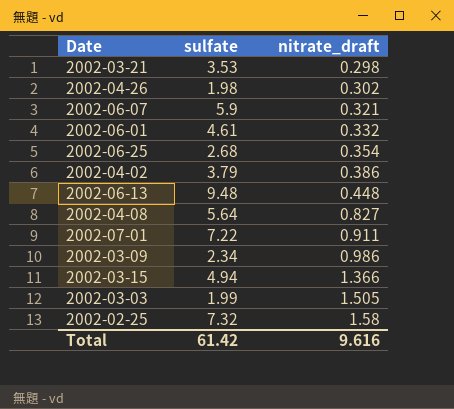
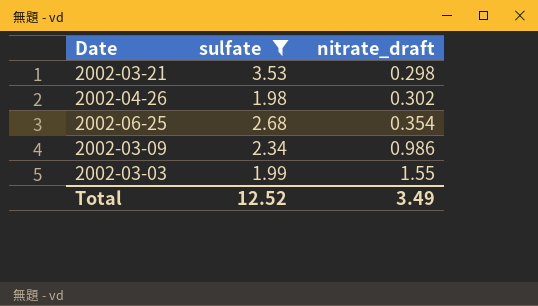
filter: none -> sulfate <= 3.53
2002-03-03 | nitrate_draft: 1.505 -> 1.55
Total | sulfate: 61.42 -> 12.52
Total | nitrate_draft: 9.616 -> 3.49

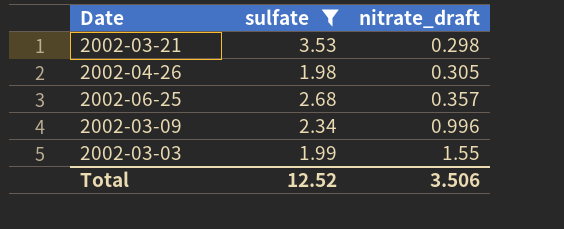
2002-04-26 | nitrate_draft: 0.302 -> 0.305
2002-06-25 | nitrate_draft: 0.354 -> 0.357
2002-03-09 | nitrate_draft: 0.986 -> 0.996
Total | nitrate_draft: 3.49 -> 3.506

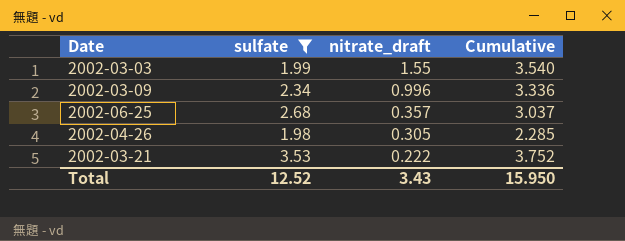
row order: nitrate_draft ascending -> nitrate_draft descending
column Cumulative | formula: none -> [sulfate] + [nitrate_draft]
2002-03-21 | nitrate_draft: 0.298 -> 0.222
Total | nitrate_draft: 3.506 -> 3.43

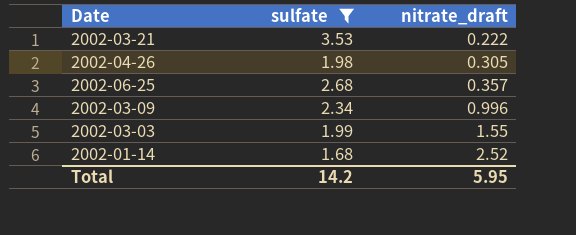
row order: nitrate_draft descending -> nitrate_draft ascending
column Cumulative | formula: [sulfate] + [nitrate_draft] -> none
row 2002-01-14: none -> 1.68 | 2.52
Total | sulfate: 12.52 -> 14.2
Total | nitrate_draft: 3.43 -> 5.95

